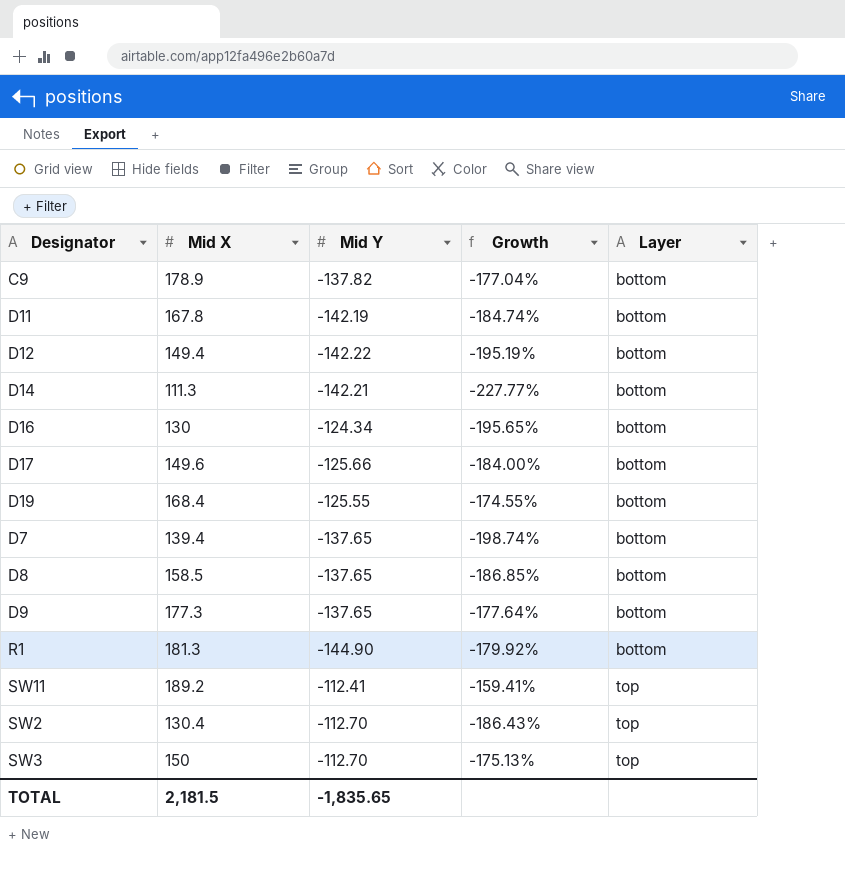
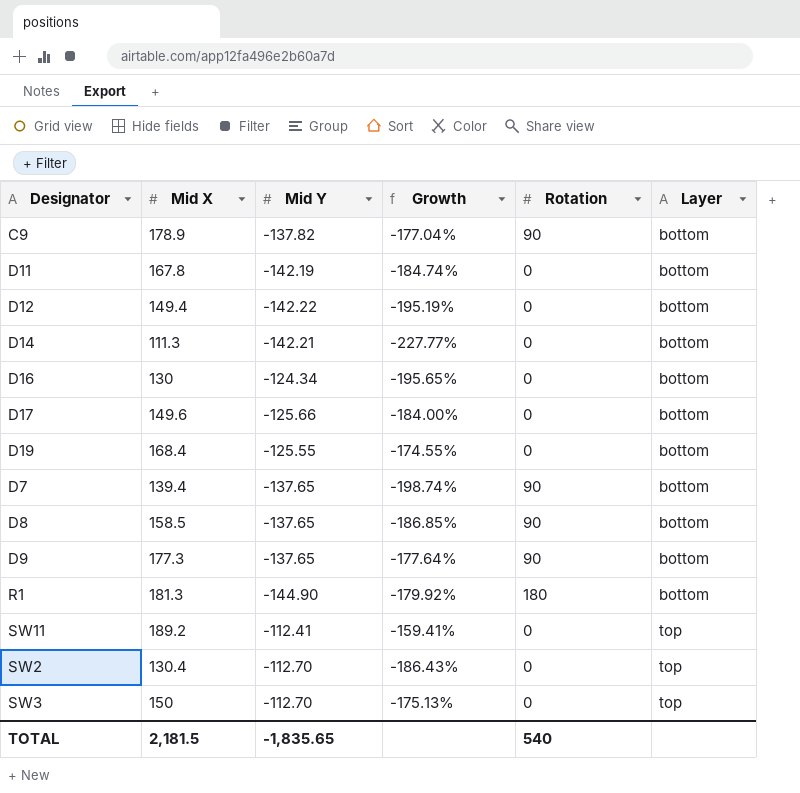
column Rotation | position: none -> 5

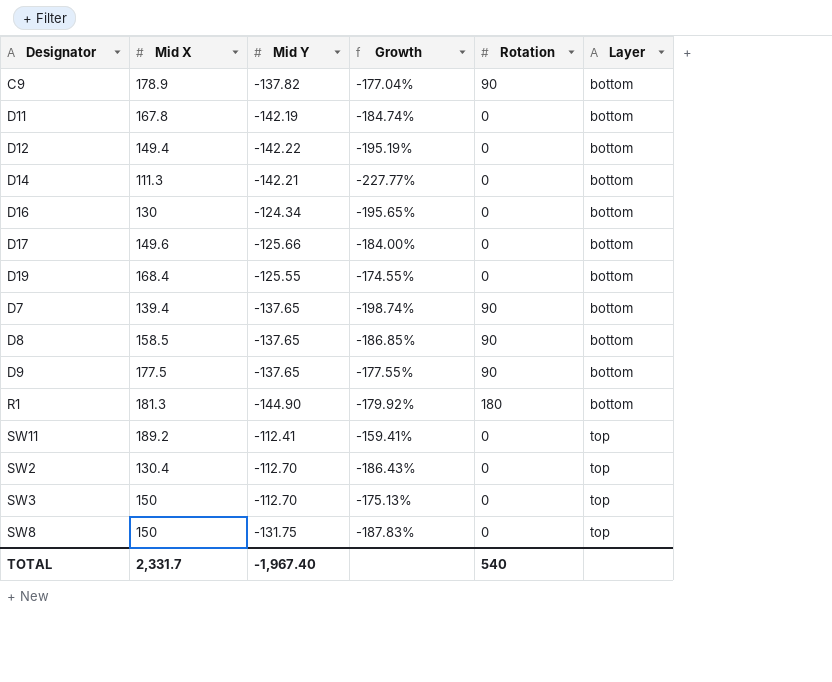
D9 | Mid X: 177.3 -> 177.5
D9 | Growth: -177.64% -> -177.55%
row SW8: none -> 150 | -131.75 | -187.83% | 0 | top
TOTAL | Mid X: 2,181.5 -> 2,331.7
TOTAL | Mid Y: -1,835.65 -> -1,967.40

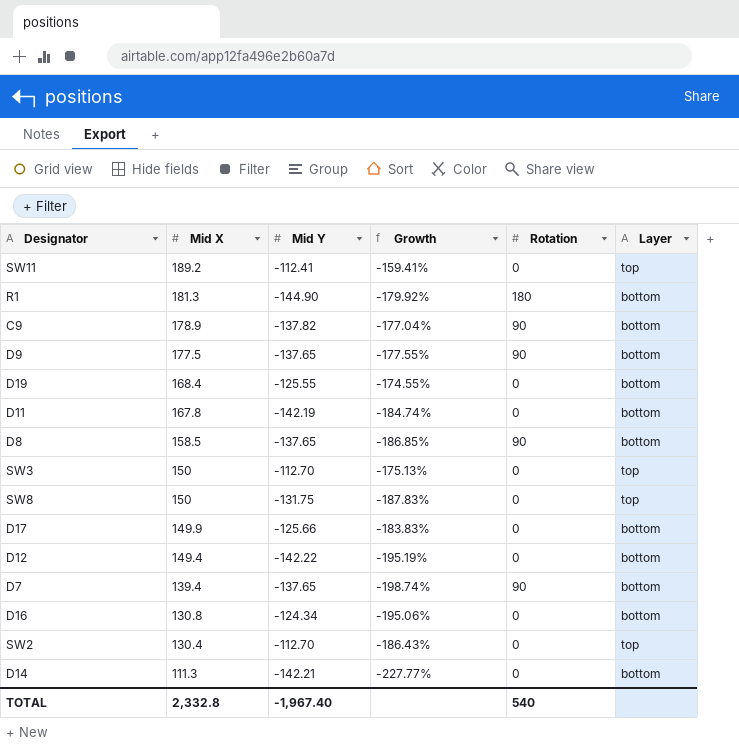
row order: Layer ascending -> Mid X descending
D17 | Mid X: 149.6 -> 149.9
D17 | Growth: -184.00% -> -183.83%
D16 | Mid X: 130 -> 130.8
D16 | Growth: -195.65% -> -195.06%
TOTAL | Mid X: 2,331.7 -> 2,332.8

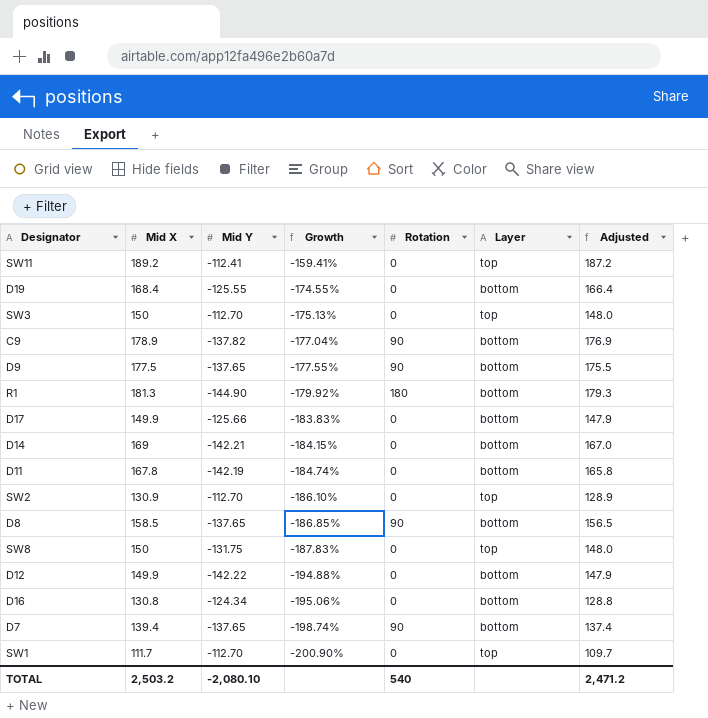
row order: Mid X descending -> Growth descending
column Adjusted | formula: none -> [Mid X] - 2
D14 | Mid X: 111.3 -> 169
D14 | Growth: -227.77% -> -184.15%
SW2 | Mid X: 130.4 -> 130.9
SW2 | Growth: -186.43% -> -186.10%
D12 | Mid X: 149.4 -> 149.9
D12 | Growth: -195.19% -> -194.88%
row SW1: none -> 111.7 | -112.70 | -200.90% | 0 | top | 109.7
TOTAL | Mid X: 2,332.8 -> 2,503.2
TOTAL | Mid Y: -1,967.40 -> -2,080.10

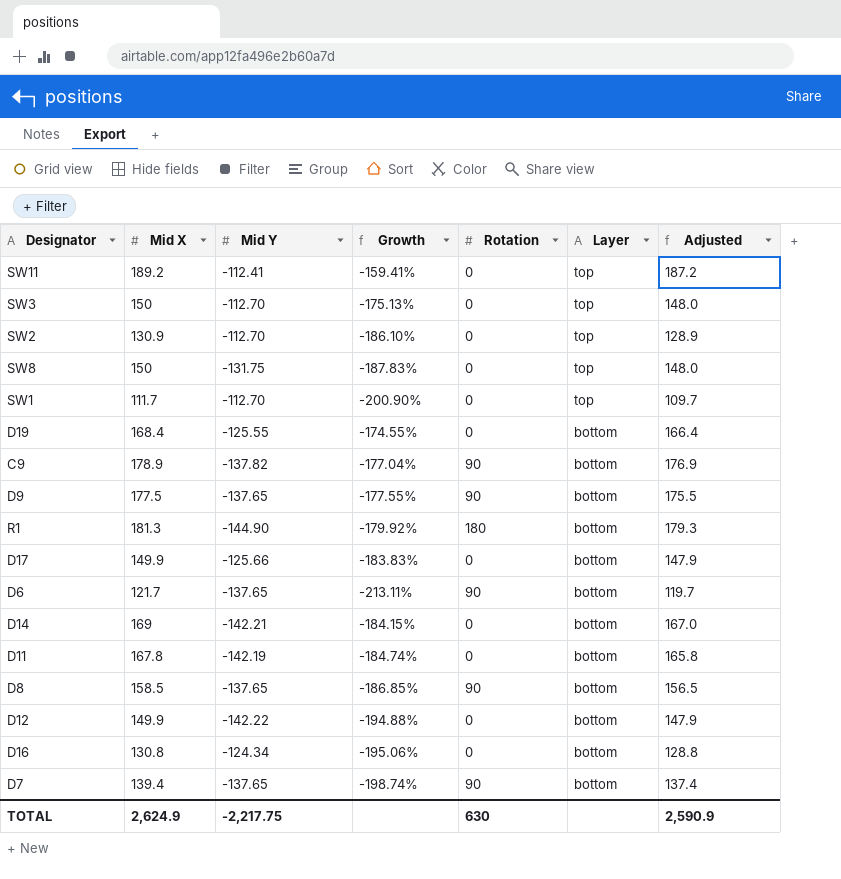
row order: Growth descending -> Layer descending
row D6: none -> 121.7 | -137.65 | -213.11% | 90 | bottom | 119.7
TOTAL | Mid X: 2,503.2 -> 2,624.9
TOTAL | Mid Y: -2,080.10 -> -2,217.75
TOTAL | Rotation: 540 -> 630
TOTAL | Adjusted: 2,471.2 -> 2,590.9

